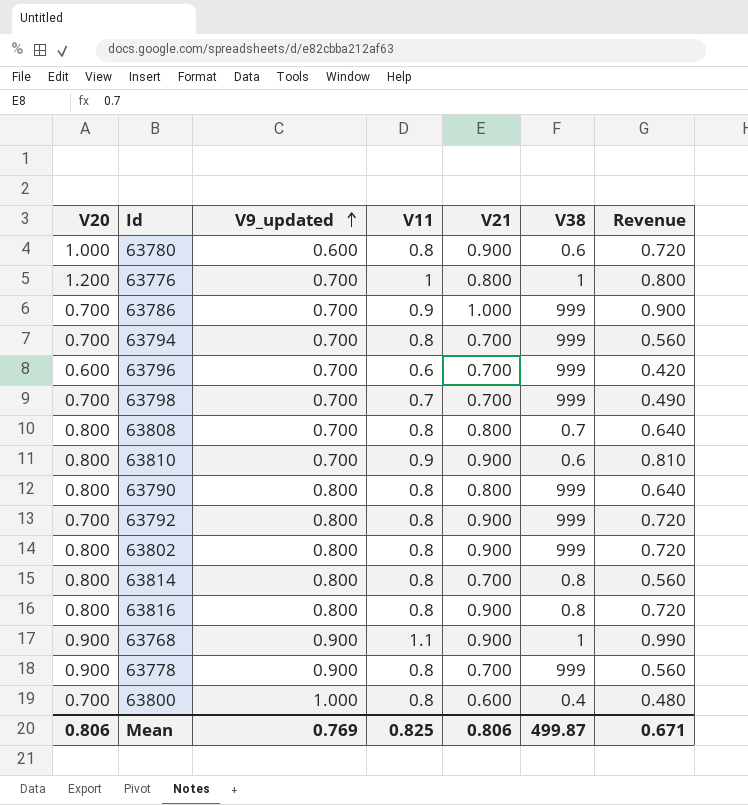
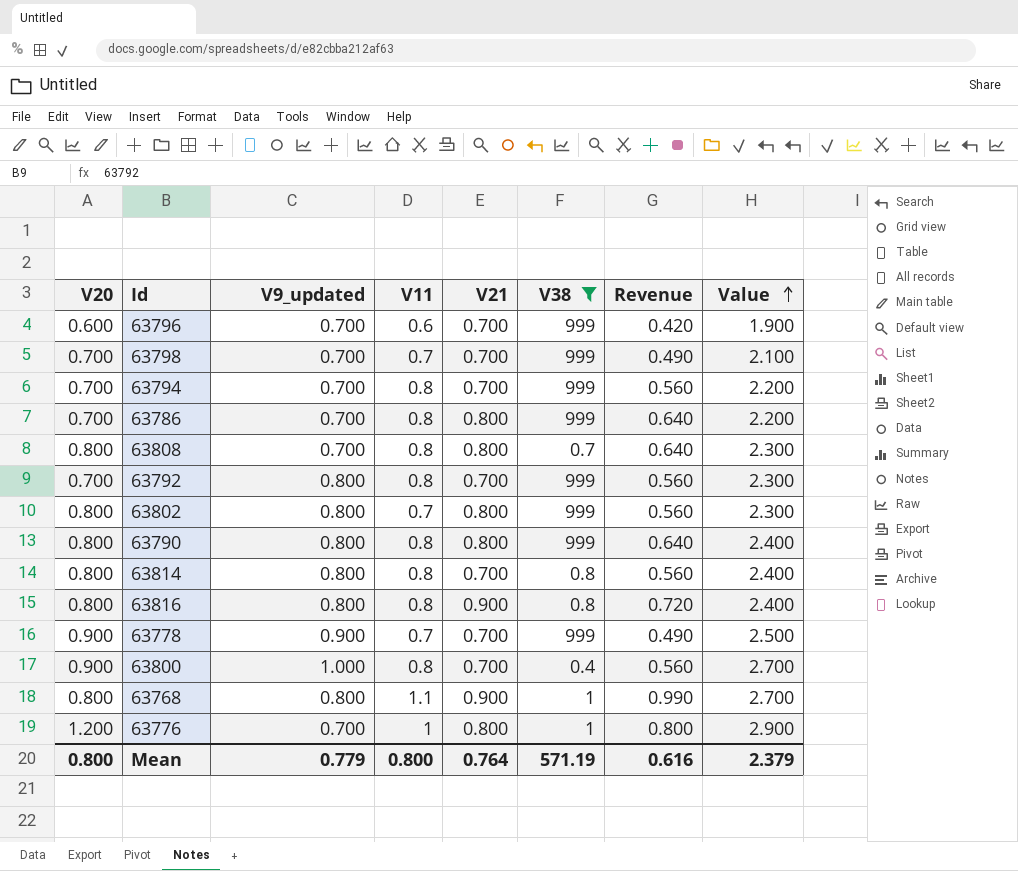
filter: none -> V38 != 0.6
row order: V9_updated ascending -> Value ascending
column Value | formula: none -> [V20] + [V9_updated] + [V11]
63786 | V11: 0.9 -> 0.8
63786 | V21: 1.000 -> 0.800
63786 | Revenue: 0.900 -> 0.640
63792 | V21: 0.900 -> 0.700
63792 | Revenue: 0.720 -> 0.560
63802 | V11: 0.8 -> 0.7
63802 | V21: 0.900 -> 0.800
63802 | Revenue: 0.720 -> 0.560
63778 | V11: 0.8 -> 0.7
63778 | Revenue: 0.560 -> 0.490
63800 | V20: 0.700 -> 0.900
63800 | V21: 0.600 -> 0.700
63800 | Revenue: 0.480 -> 0.560
63768 | V20: 0.900 -> 0.800
63768 | V9_updated: 0.900 -> 0.800
Mean | V20: 0.806 -> 0.800
Mean | V9_updated: 0.769 -> 0.779
Mean | V11: 0.825 -> 0.800
Mean | V21: 0.806 -> 0.764
Mean | V38: 499.87 -> 571.19
Mean | Revenue: 0.671 -> 0.616

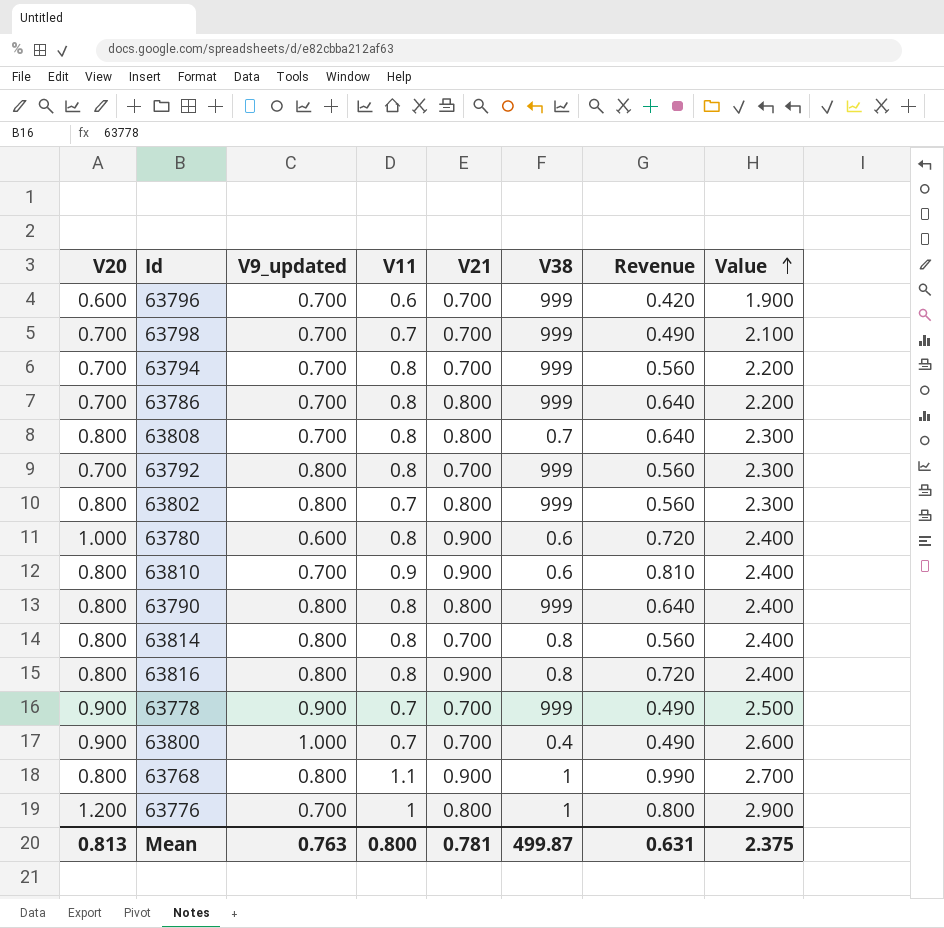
filter: V38 != 0.6 -> none
63800 | V11: 0.8 -> 0.7
63800 | Revenue: 0.560 -> 0.490
63800 | Value: 2.700 -> 2.600
Mean | V20: 0.800 -> 0.813
Mean | V9_updated: 0.779 -> 0.763
Mean | V21: 0.764 -> 0.781
Mean | V38: 571.19 -> 499.87
Mean | Revenue: 0.616 -> 0.631
Mean | Value: 2.379 -> 2.375

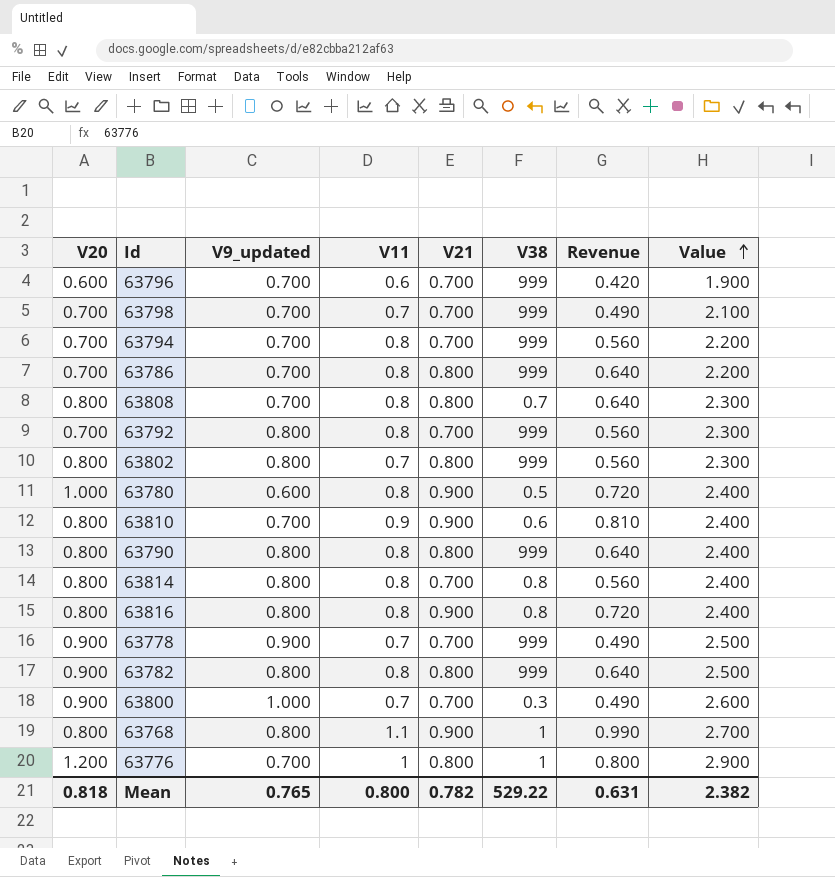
63780 | V38: 0.6 -> 0.5
row 63782: none -> 0.900 | 0.800 | 0.8 | 0.800 | 999 | 0.640 | 2.500
63800 | V38: 0.4 -> 0.3
Mean | V20: 0.813 -> 0.818
Mean | V9_updated: 0.763 -> 0.765
Mean | V21: 0.781 -> 0.782
Mean | V38: 499.87 -> 529.22
Mean | Value: 2.375 -> 2.382

